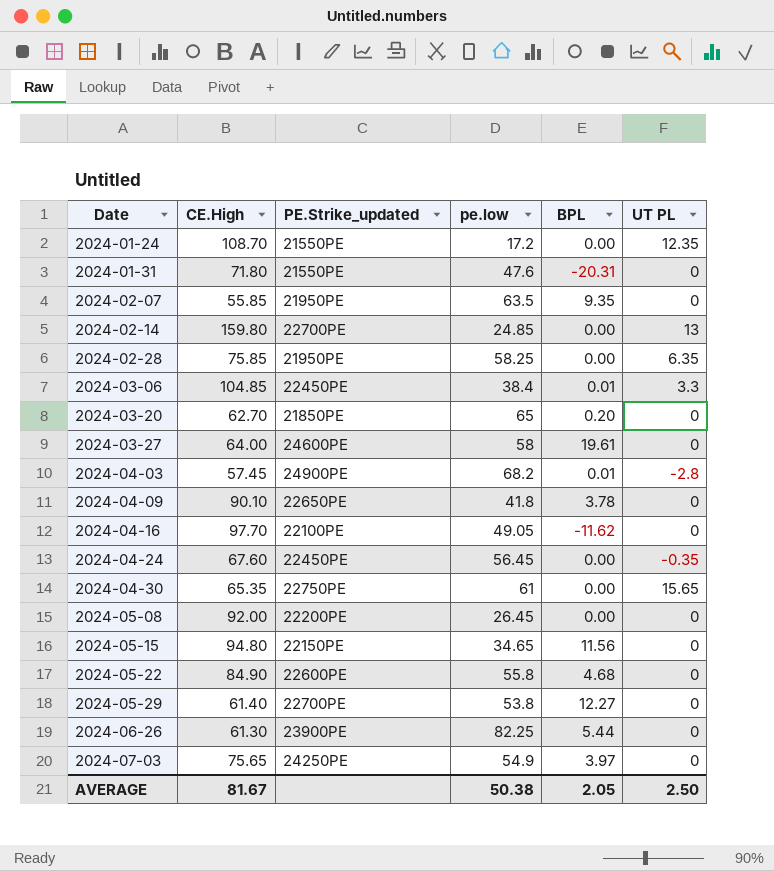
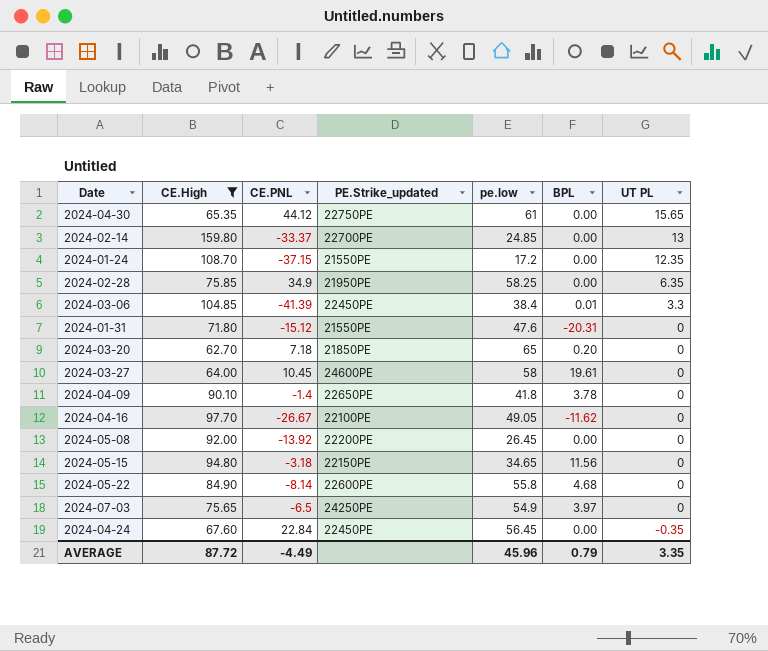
filter: none -> CE.High >= 62.70
row order: Date ascending -> UT PL descending
column CE.PNL | position: none -> 3
AVERAGE | CE.High: 81.67 -> 87.72
AVERAGE | pe.low: 50.38 -> 45.96
AVERAGE | BPL: 2.05 -> 0.79
AVERAGE | UT PL: 2.50 -> 3.35

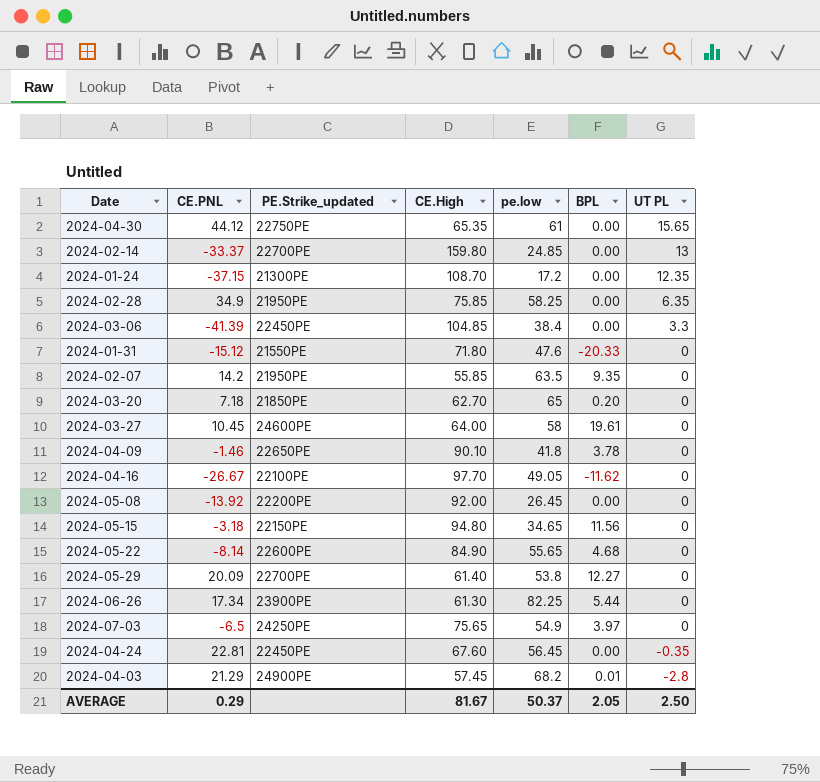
filter: CE.High >= 62.70 -> none
column CE.High | position: 2 -> 4
2024-01-24 | PE.Strike_updated: 21550PE -> 21300PE
2024-03-06 | BPL: 0.01 -> 0.00
2024-01-31 | BPL: -20.31 -> -20.33
2024-04-09 | CE.PNL: -1.4 -> -1.46
2024-05-22 | pe.low: 55.8 -> 55.65
2024-04-24 | CE.PNL: 22.84 -> 22.81
AVERAGE | CE.PNL: -4.49 -> 0.29
AVERAGE | CE.High: 87.72 -> 81.67
AVERAGE | pe.low: 45.96 -> 50.37
AVERAGE | BPL: 0.79 -> 2.05
AVERAGE | UT PL: 3.35 -> 2.50

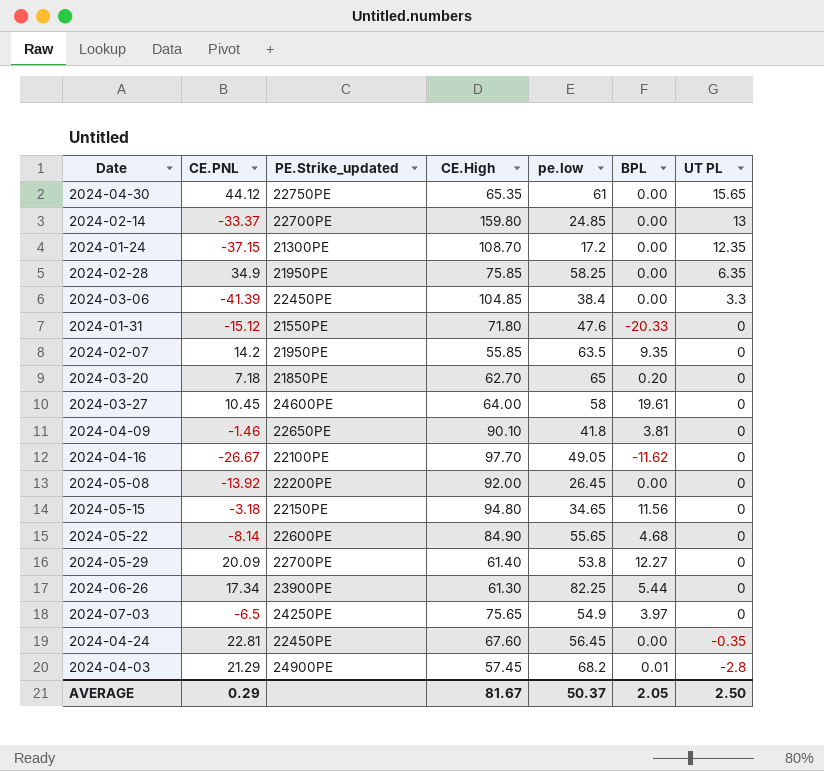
2024-04-09 | BPL: 3.78 -> 3.81

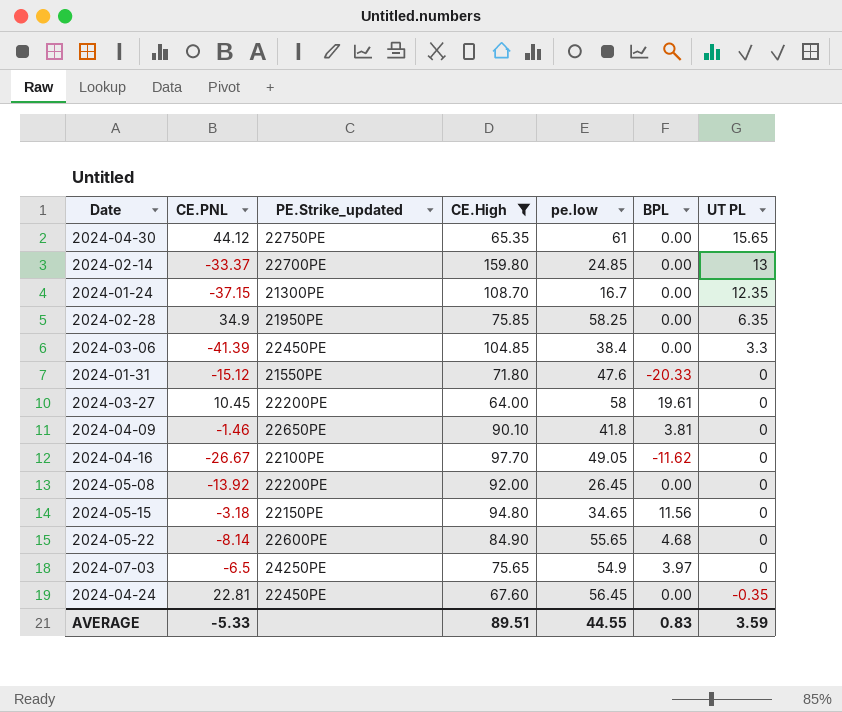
filter: none -> CE.High >= 64.00
2024-01-24 | pe.low: 17.2 -> 16.7
2024-03-27 | PE.Strike_updated: 24600PE -> 22200PE
AVERAGE | CE.PNL: 0.29 -> -5.33
AVERAGE | CE.High: 81.67 -> 89.51
AVERAGE | pe.low: 50.37 -> 44.55
AVERAGE | BPL: 2.05 -> 0.83
AVERAGE | UT PL: 2.50 -> 3.59

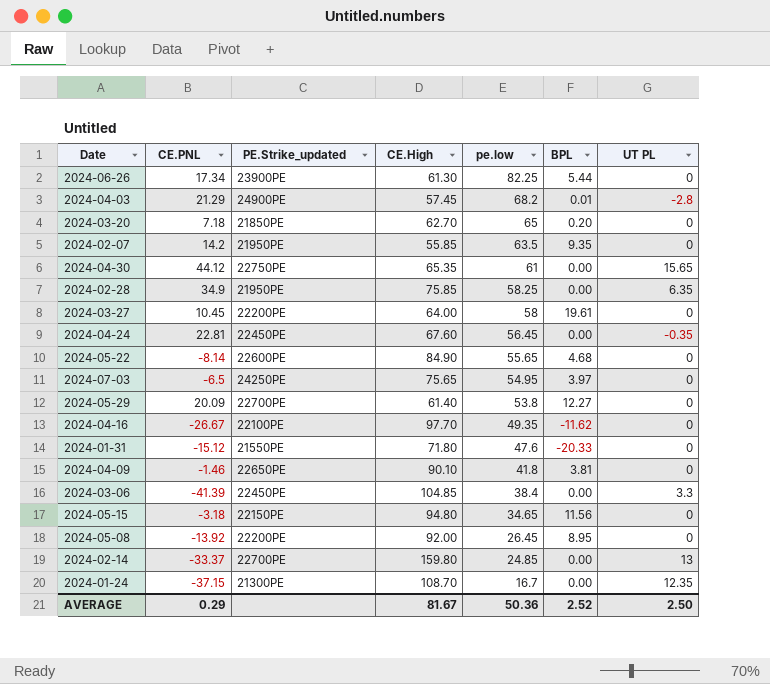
filter: CE.High >= 64.00 -> none
row order: UT PL descending -> pe.low descending
2024-07-03 | pe.low: 54.9 -> 54.95
2024-04-16 | pe.low: 49.05 -> 49.35
2024-05-08 | BPL: 0.00 -> 8.95
AVERAGE | CE.PNL: -5.33 -> 0.29
AVERAGE | CE.High: 89.51 -> 81.67
AVERAGE | pe.low: 44.55 -> 50.36
AVERAGE | BPL: 0.83 -> 2.52
AVERAGE | UT PL: 3.59 -> 2.50

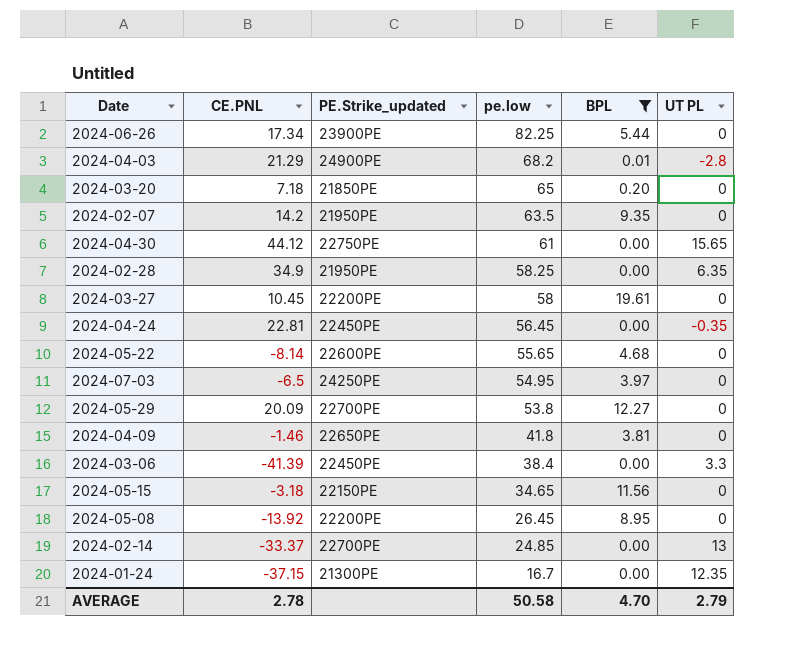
filter: none -> BPL >= 0.00
column CE.High | position: 4 -> none
AVERAGE | CE.PNL: 0.29 -> 2.78
AVERAGE | pe.low: 50.36 -> 50.58
AVERAGE | BPL: 2.52 -> 4.70
AVERAGE | UT PL: 2.50 -> 2.79

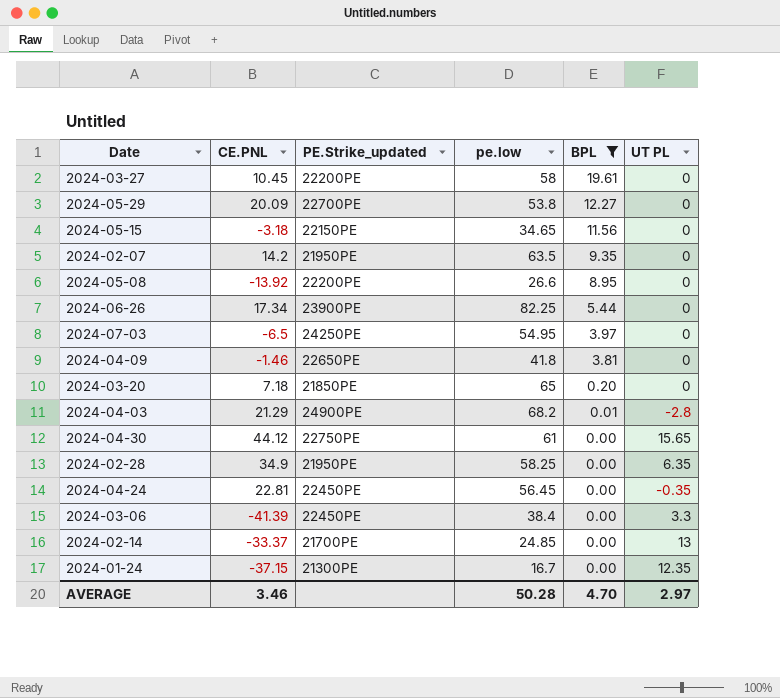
row order: pe.low descending -> BPL descending
row 2024-05-22: -8.14 | 22600PE | 55.65 | 4.68 | 0 -> none
2024-05-08 | pe.low: 26.45 -> 26.6
2024-02-14 | PE.Strike_updated: 22700PE -> 21700PE
AVERAGE | CE.PNL: 2.78 -> 3.46
AVERAGE | pe.low: 50.58 -> 50.28
AVERAGE | UT PL: 2.79 -> 2.97

